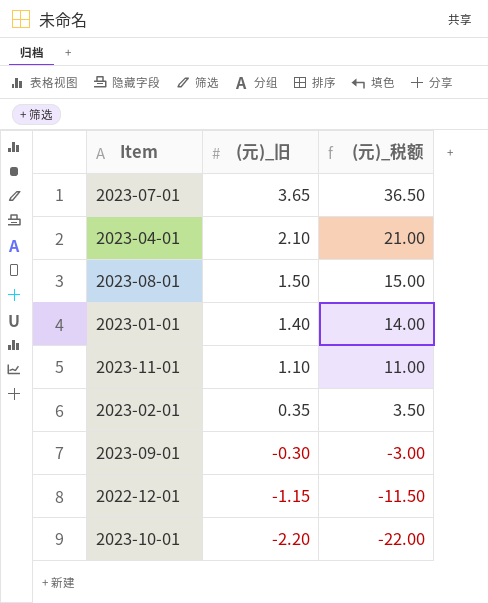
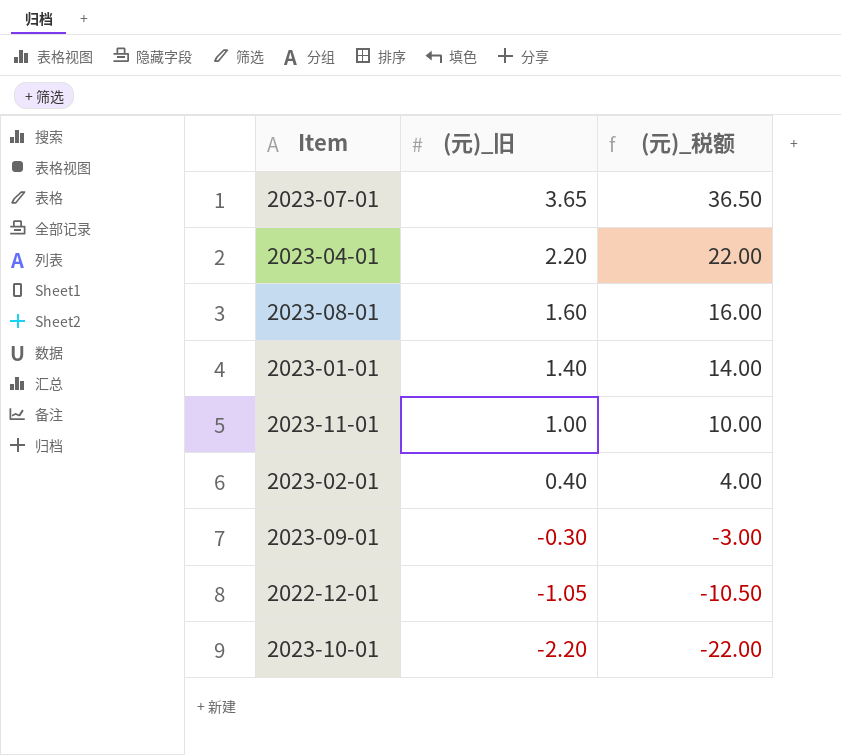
2023-04-01 | (元)_旧: 2.10 -> 2.20
2023-04-01 | (元)_税额: 21.00 -> 22.00
2023-08-01 | (元)_旧: 1.50 -> 1.60
2023-08-01 | (元)_税额: 15.00 -> 16.00
2023-11-01 | (元)_旧: 1.10 -> 1.00
2023-11-01 | (元)_税额: 11.00 -> 10.00
2023-02-01 | (元)_旧: 0.35 -> 0.40
2023-02-01 | (元)_税额: 3.50 -> 4.00
2022-12-01 | (元)_旧: -1.15 -> -1.05
2022-12-01 | (元)_税额: -11.50 -> -10.50

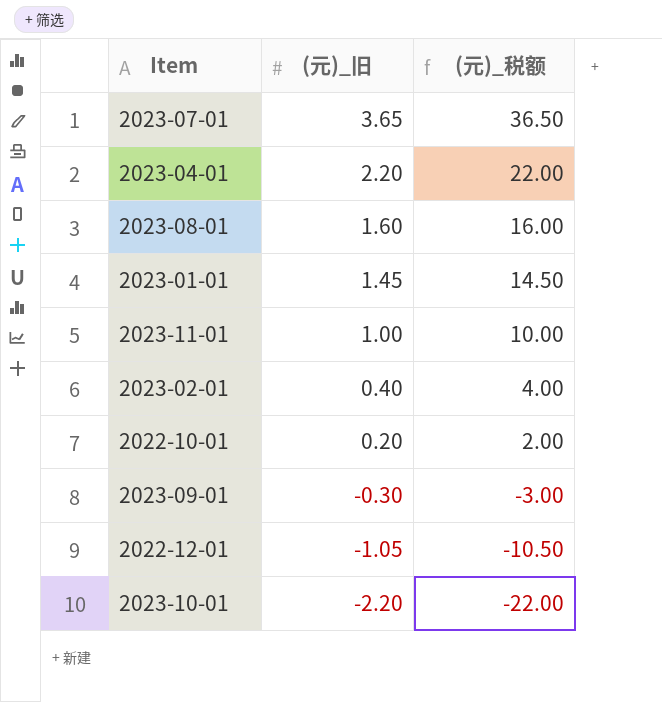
2023-01-01 | (元)_旧: 1.40 -> 1.45
2023-01-01 | (元)_税额: 14.00 -> 14.50
row 2022-10-01: none -> 0.20 | 2.00

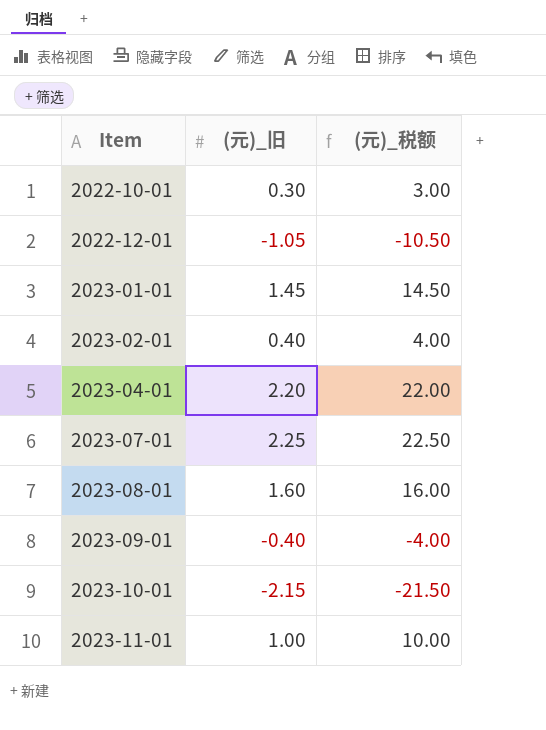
row order: (元)_旧 descending -> Item ascending
2022-10-01 | (元)_旧: 0.20 -> 0.30
2022-10-01 | (元)_税额: 2.00 -> 3.00
2023-07-01 | (元)_旧: 3.65 -> 2.25
2023-07-01 | (元)_税额: 36.50 -> 22.50
2023-09-01 | (元)_旧: -0.30 -> -0.40
2023-09-01 | (元)_税额: -3.00 -> -4.00
2023-10-01 | (元)_旧: -2.20 -> -2.15
2023-10-01 | (元)_税额: -22.00 -> -21.50

